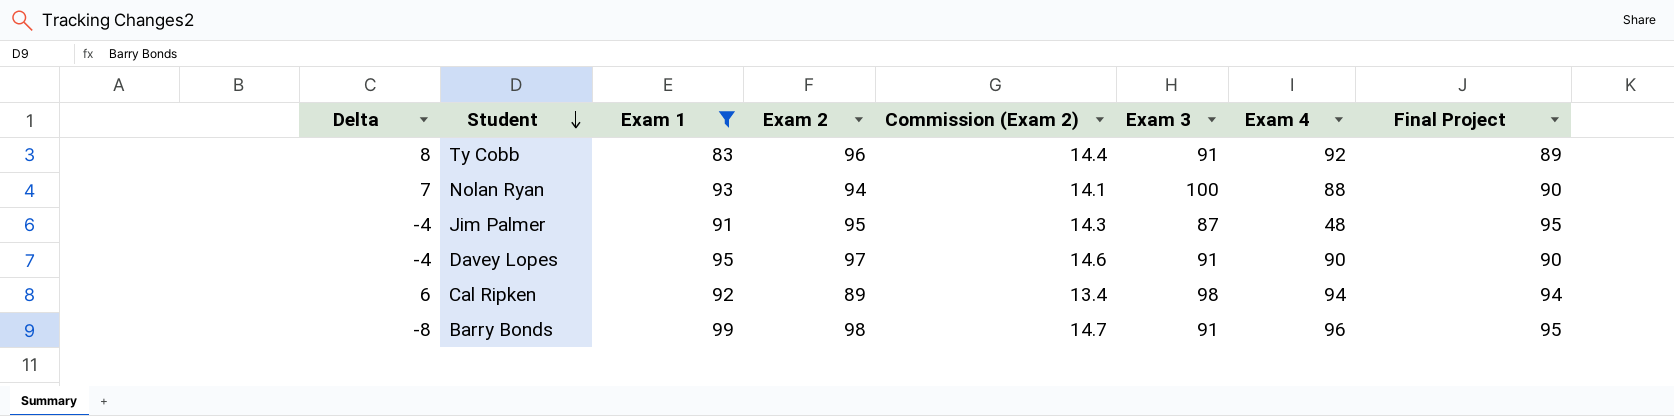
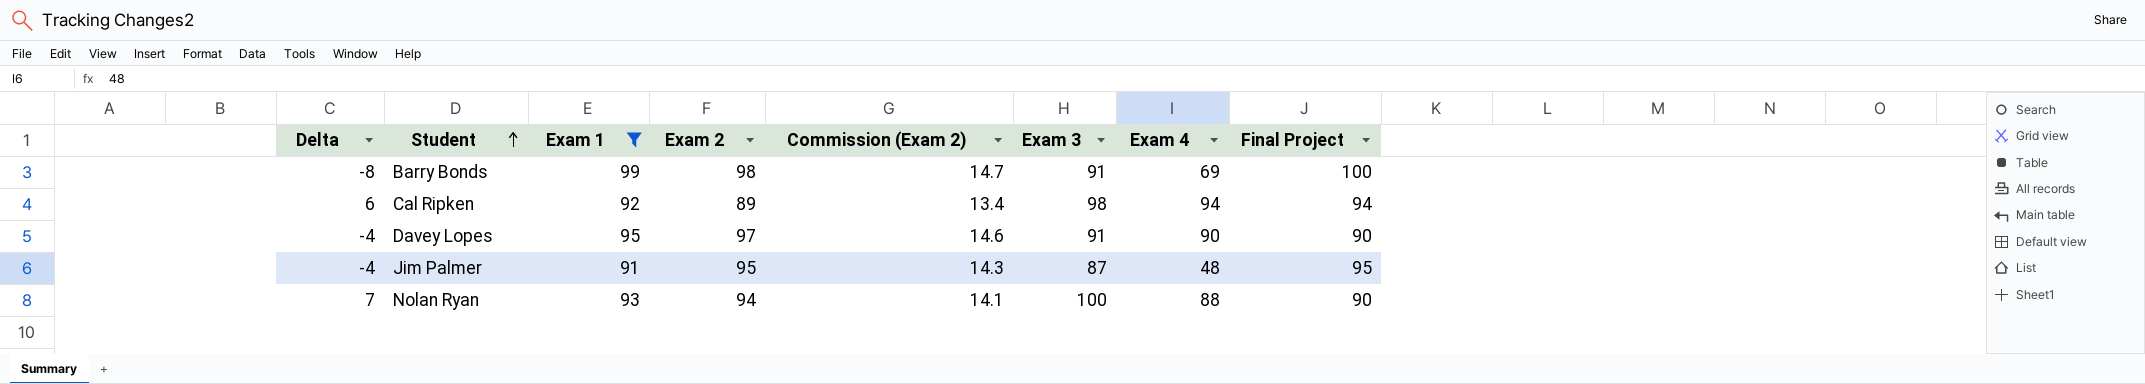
row order: Student descending -> Student ascending
row Ty Cobb: 8 | 83 | 96 | 14.4 | 91 | 92 | 89 -> none
Barry Bonds | Exam 4: 96 -> 69
Barry Bonds | Final Project: 95 -> 100

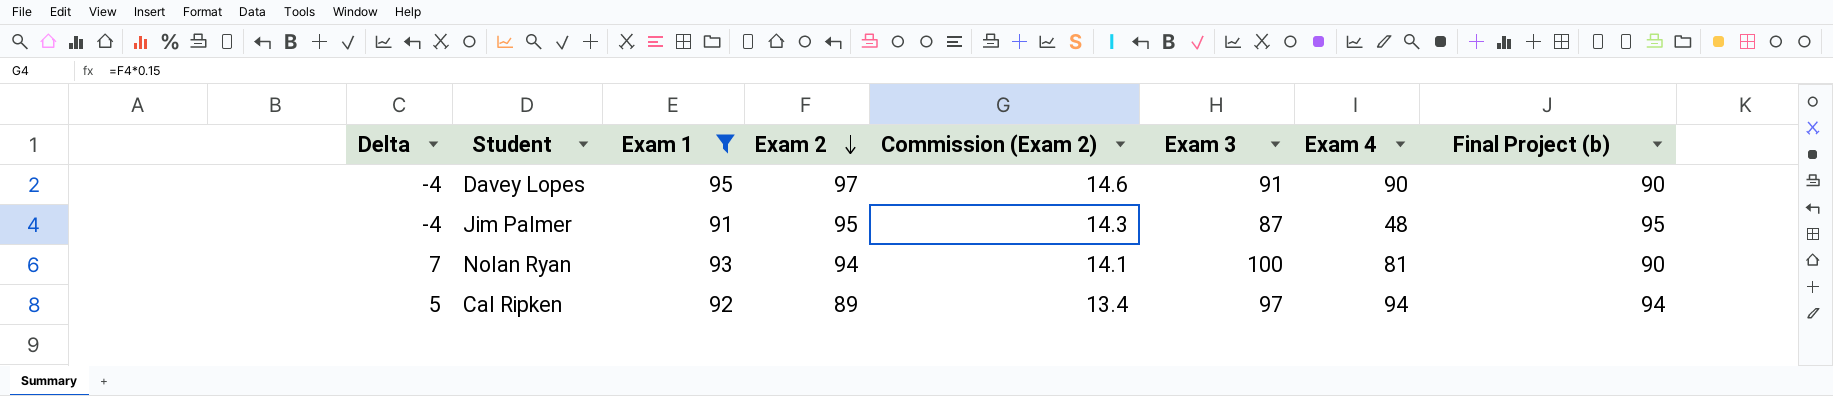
row order: Student ascending -> Exam 2 descending
column name: Final Project -> Final Project (b)
row Barry Bonds: -8 | 99 | 98 | 14.7 | 91 | 69 | 100 -> none
Nolan Ryan | Exam 4: 88 -> 81
Cal Ripken | Delta: 6 -> 5
Cal Ripken | Exam 3: 98 -> 97

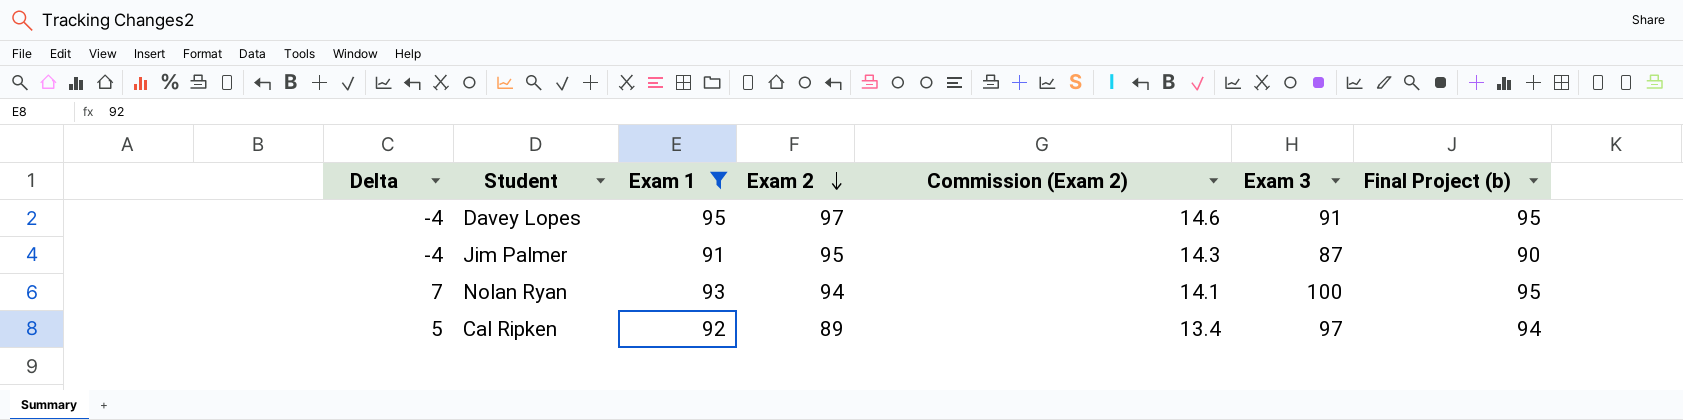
column Exam 4 | position: 7 -> none
Davey Lopes | Final Project (b): 90 -> 95
Jim Palmer | Final Project (b): 95 -> 90
Nolan Ryan | Final Project (b): 90 -> 95

